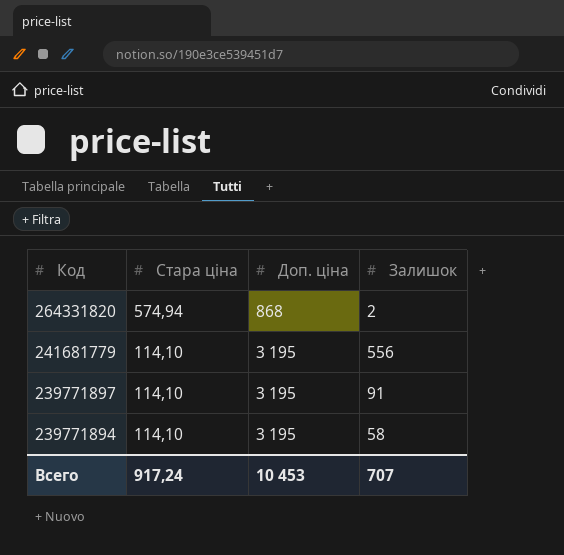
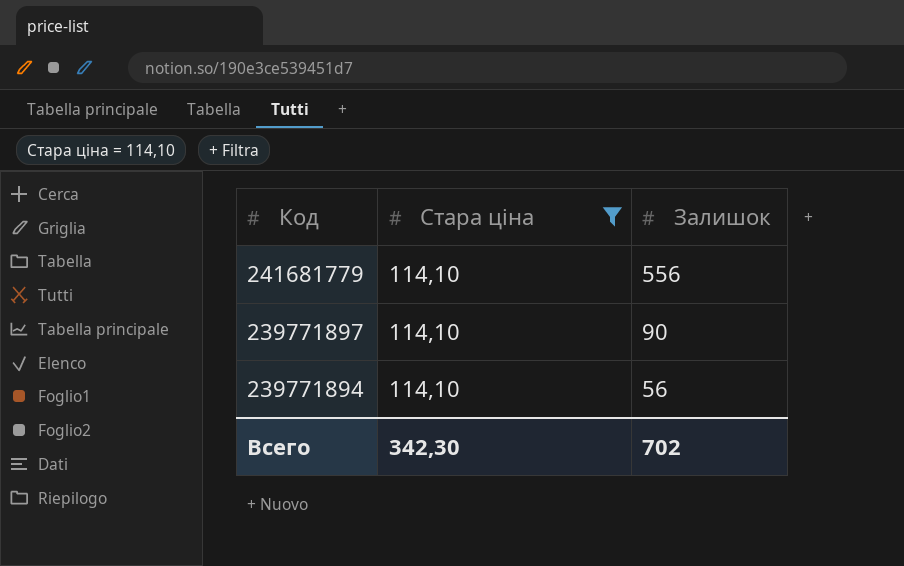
filter: none -> Стара ціна = 114,10
column Доп. ціна | position: 3 -> none
239771897 | Залишок: 91 -> 90
239771894 | Залишок: 58 -> 56
Всего | Стара ціна: 917,24 -> 342,30
Всего | Залишок: 707 -> 702

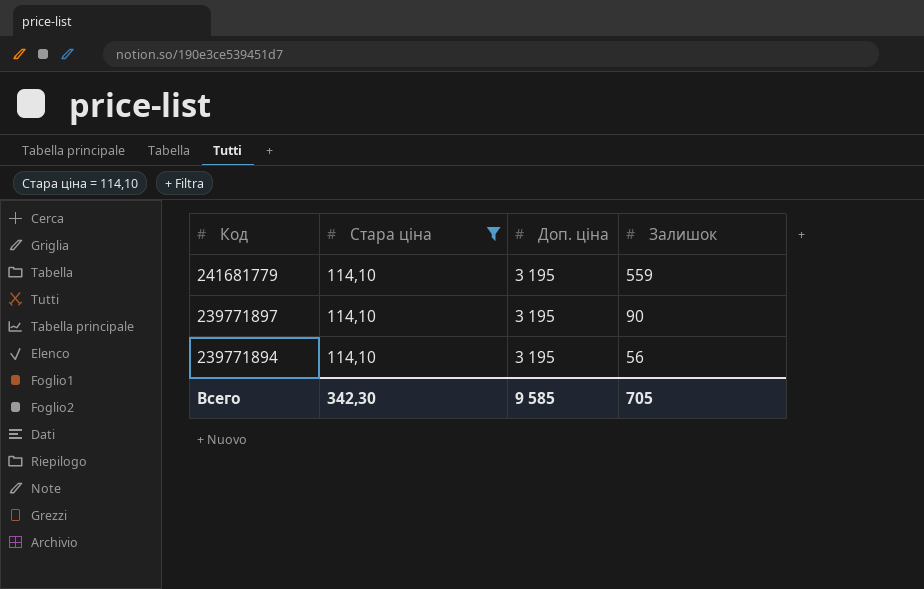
column Доп. ціна | position: none -> 3
241681779 | Залишок: 556 -> 559
Всего | Залишок: 702 -> 705

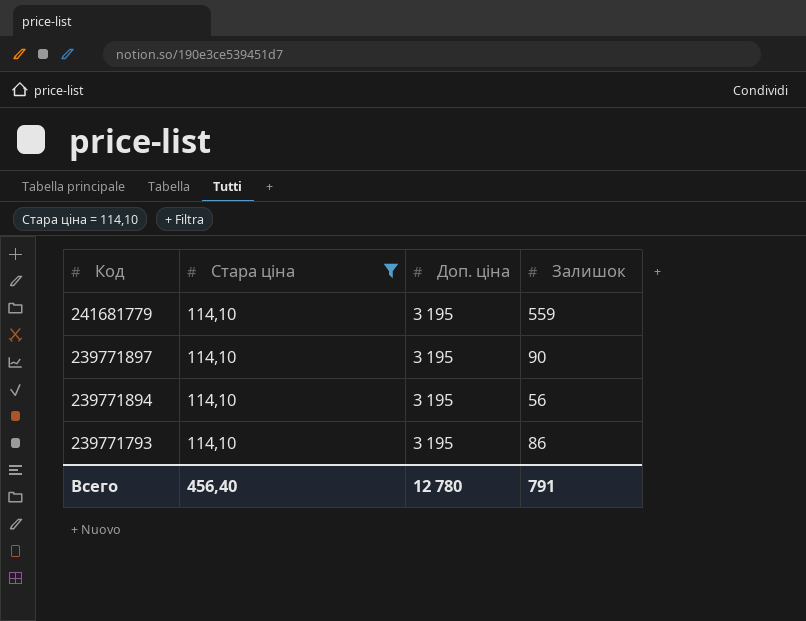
row 239771793: none -> 114,10 | 3 195 | 86
Всего | Стара ціна: 342,30 -> 456,40
Всего | Доп. ціна: 9 585 -> 12 780
Всего | Залишок: 705 -> 791

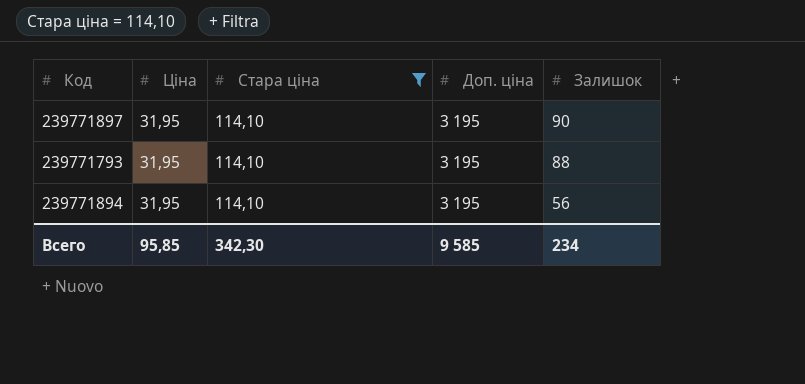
row order: Код descending -> Залишок descending
column Ціна | position: none -> 2
row 241681779: 114,10 | 3 195 | 559 -> none
239771793 | Залишок: 86 -> 88
Всего | Стара ціна: 456,40 -> 342,30
Всего | Доп. ціна: 12 780 -> 9 585
Всего | Залишок: 791 -> 234

